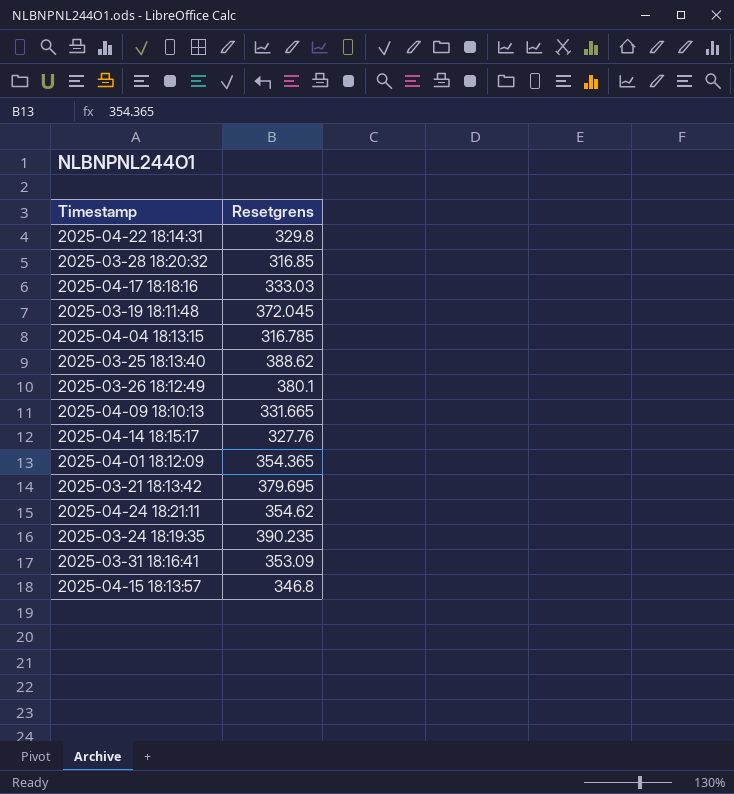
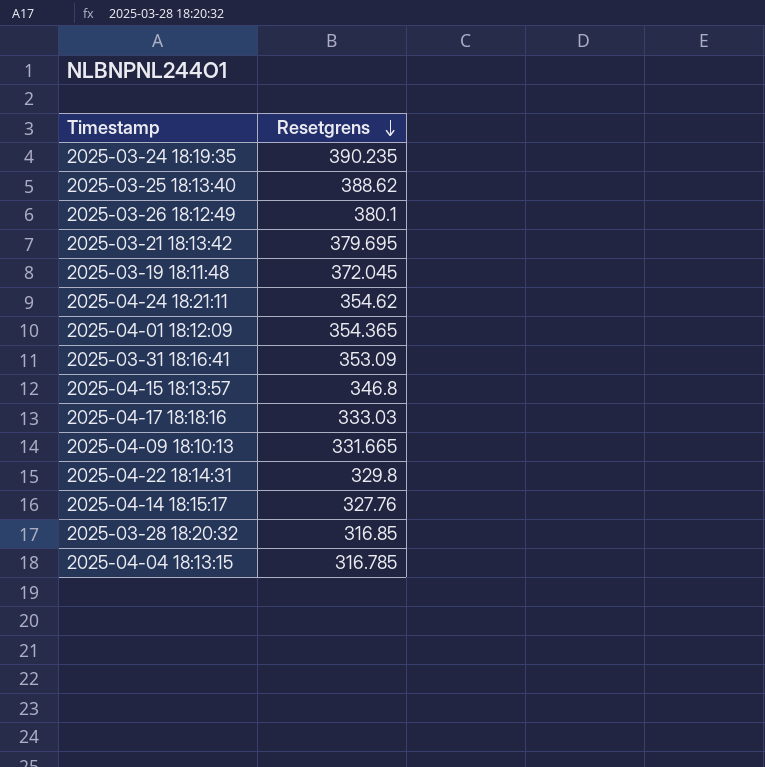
row order: none -> Resetgrens descending

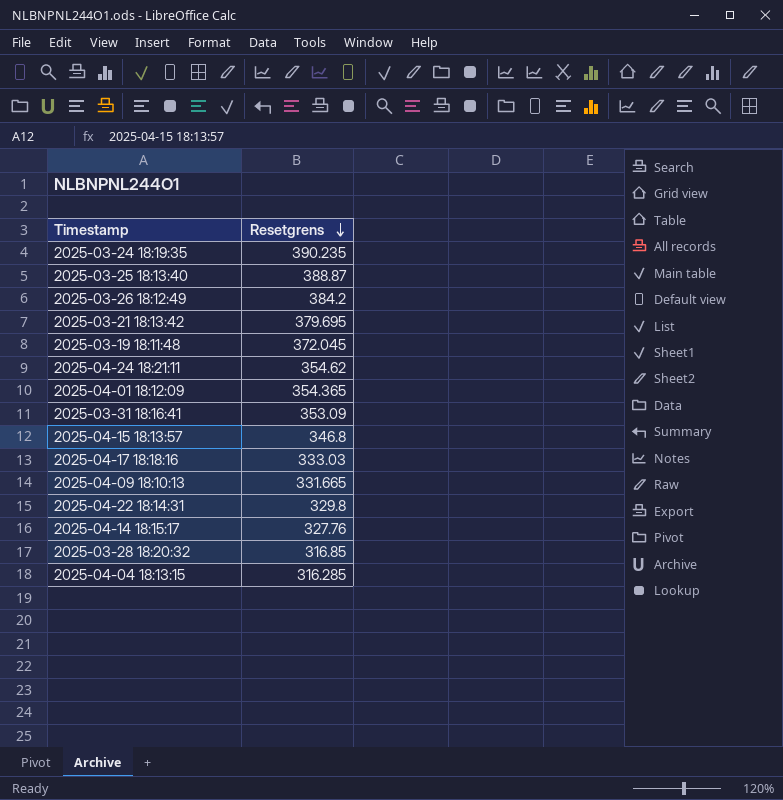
2025-03-25 18:13:40 | Resetgrens: 388.62 -> 388.87
2025-03-26 18:12:49 | Resetgrens: 380.1 -> 384.2
2025-04-04 18:13:15 | Resetgrens: 316.785 -> 316.285

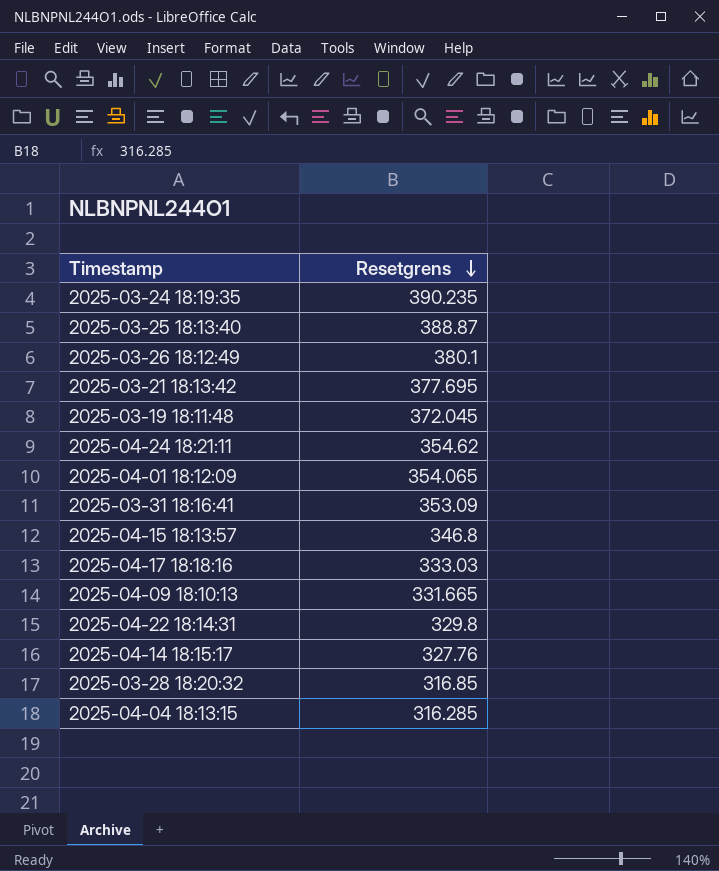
2025-03-26 18:12:49 | Resetgrens: 384.2 -> 380.1
2025-03-21 18:13:42 | Resetgrens: 379.695 -> 377.695
2025-04-01 18:12:09 | Resetgrens: 354.365 -> 354.065

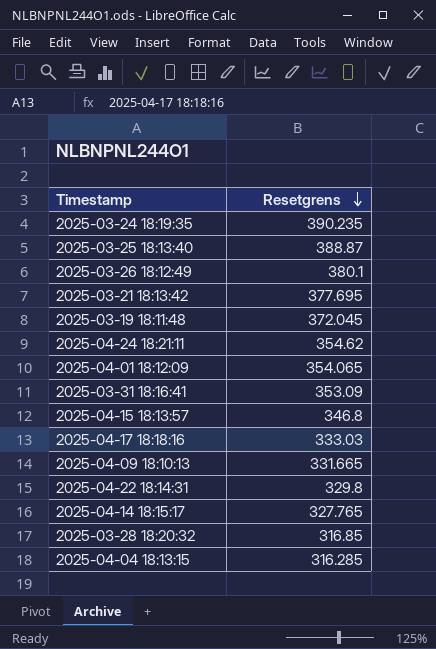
2025-04-14 18:15:17 | Resetgrens: 327.76 -> 327.765

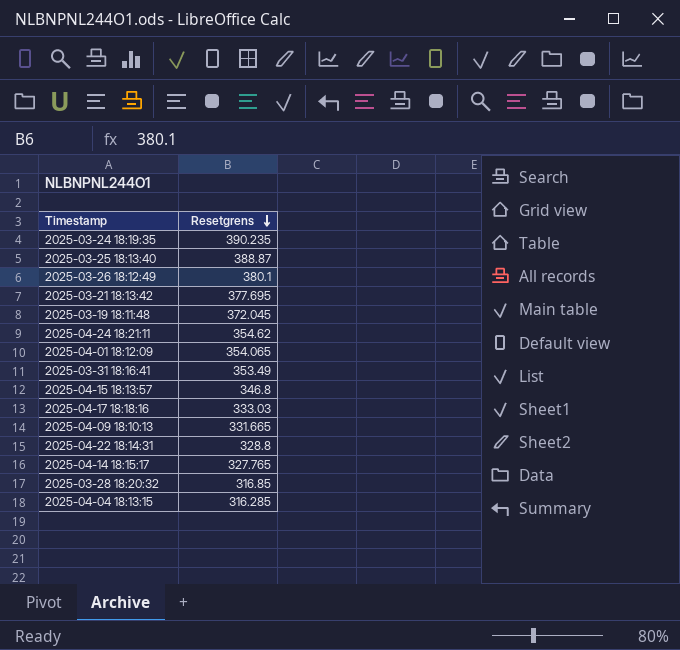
2025-03-31 18:16:41 | Resetgrens: 353.09 -> 353.49
2025-04-22 18:14:31 | Resetgrens: 329.8 -> 328.8

